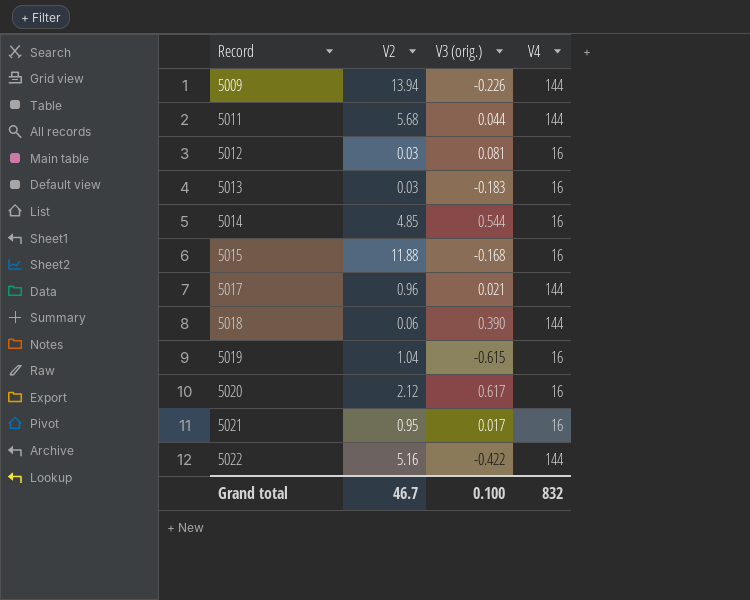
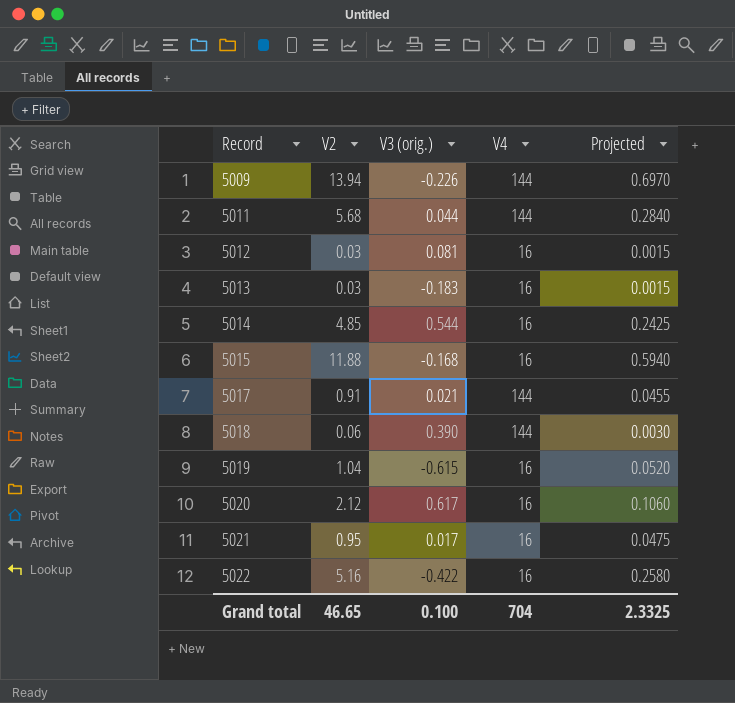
column Projected | formula: none -> [V2] * 0.05
5017 | V2: 0.96 -> 0.91
5022 | V4: 144 -> 16
Grand total | V2: 46.7 -> 46.65
Grand total | V4: 832 -> 704

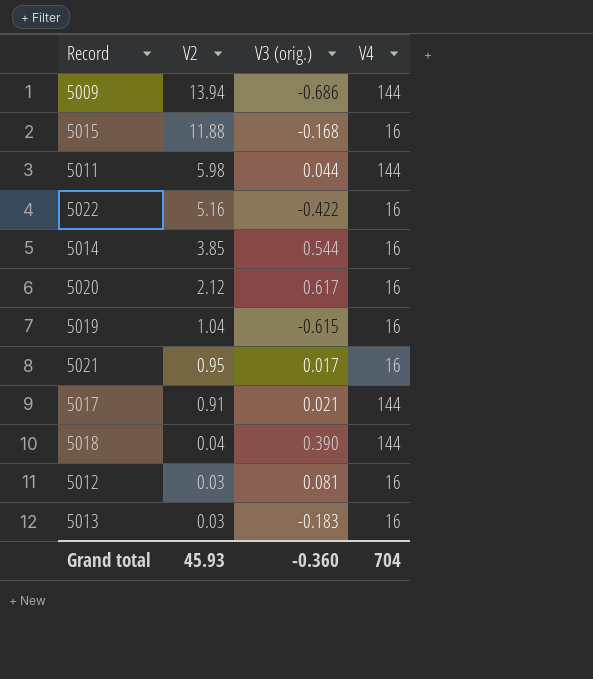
row order: Record ascending -> V2 descending
column Projected | formula: [V2] * 0.05 -> none
5009 | V3 (orig.): -0.226 -> -0.686
5011 | V2: 5.68 -> 5.98
5014 | V2: 4.85 -> 3.85
5018 | V2: 0.06 -> 0.04
Grand total | V2: 46.65 -> 45.93
Grand total | V3 (orig.): 0.100 -> -0.360

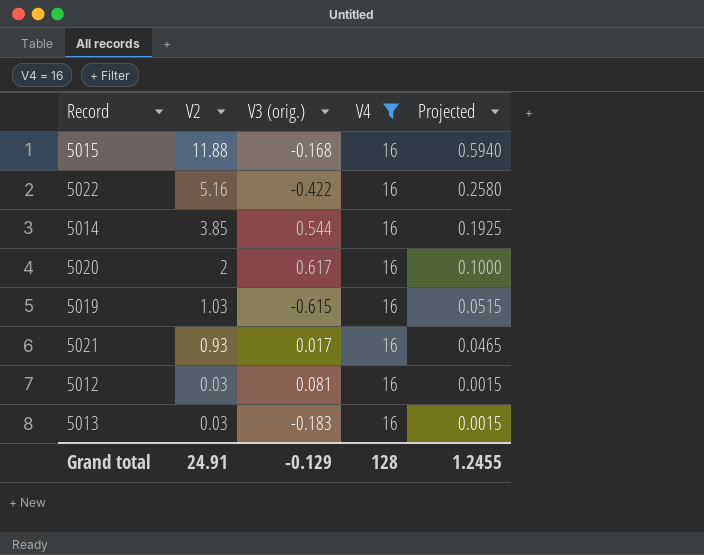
filter: none -> V4 = 16
column Projected | formula: none -> [V2] * 0.05
5020 | V2: 2.12 -> 2
5019 | V2: 1.04 -> 1.03
5021 | V2: 0.95 -> 0.93
Grand total | V2: 45.93 -> 24.91
Grand total | V3 (orig.): -0.360 -> -0.129
Grand total | V4: 704 -> 128

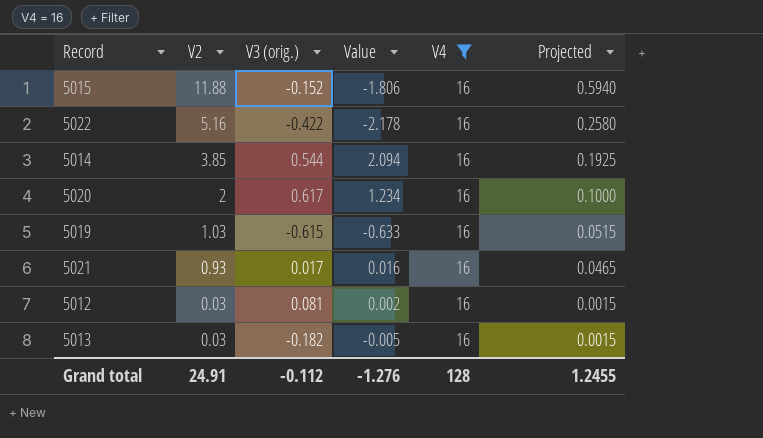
column Value | formula: none -> [V2] * [V3 (orig.)]
5015 | V3 (orig.): -0.168 -> -0.152
5013 | V3 (orig.): -0.183 -> -0.182
Grand total | V3 (orig.): -0.129 -> -0.112

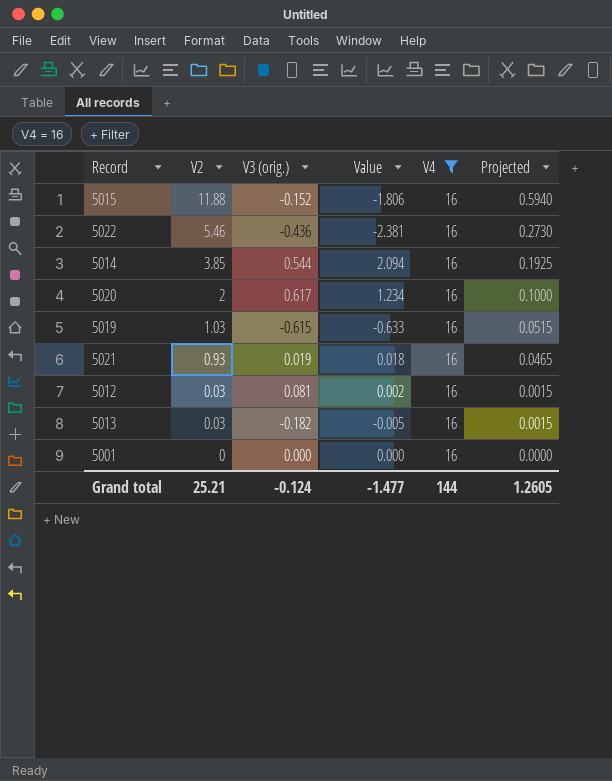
5022 | V2: 5.16 -> 5.46
5022 | V3 (orig.): -0.422 -> -0.436
5022 | Value: -2.178 -> -2.381
5022 | Projected: 0.2580 -> 0.2730
5021 | V3 (orig.): 0.017 -> 0.019
5021 | Value: 0.016 -> 0.018
row 5001: none -> 0 | 0.000 | 0.000 | 16 | 0.0000
Grand total | V2: 24.91 -> 25.21
Grand total | V3 (orig.): -0.112 -> -0.124
Grand total | Value: -1.276 -> -1.477
Grand total | V4: 128 -> 144
Grand total | Projected: 1.2455 -> 1.2605

